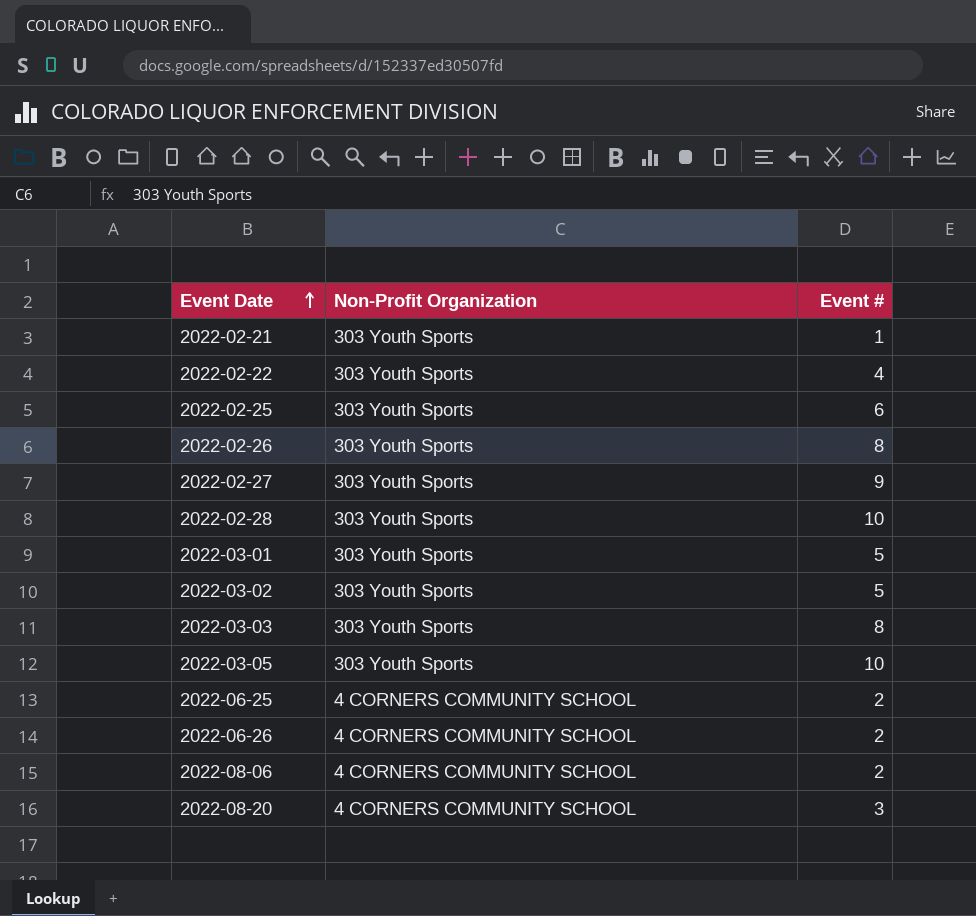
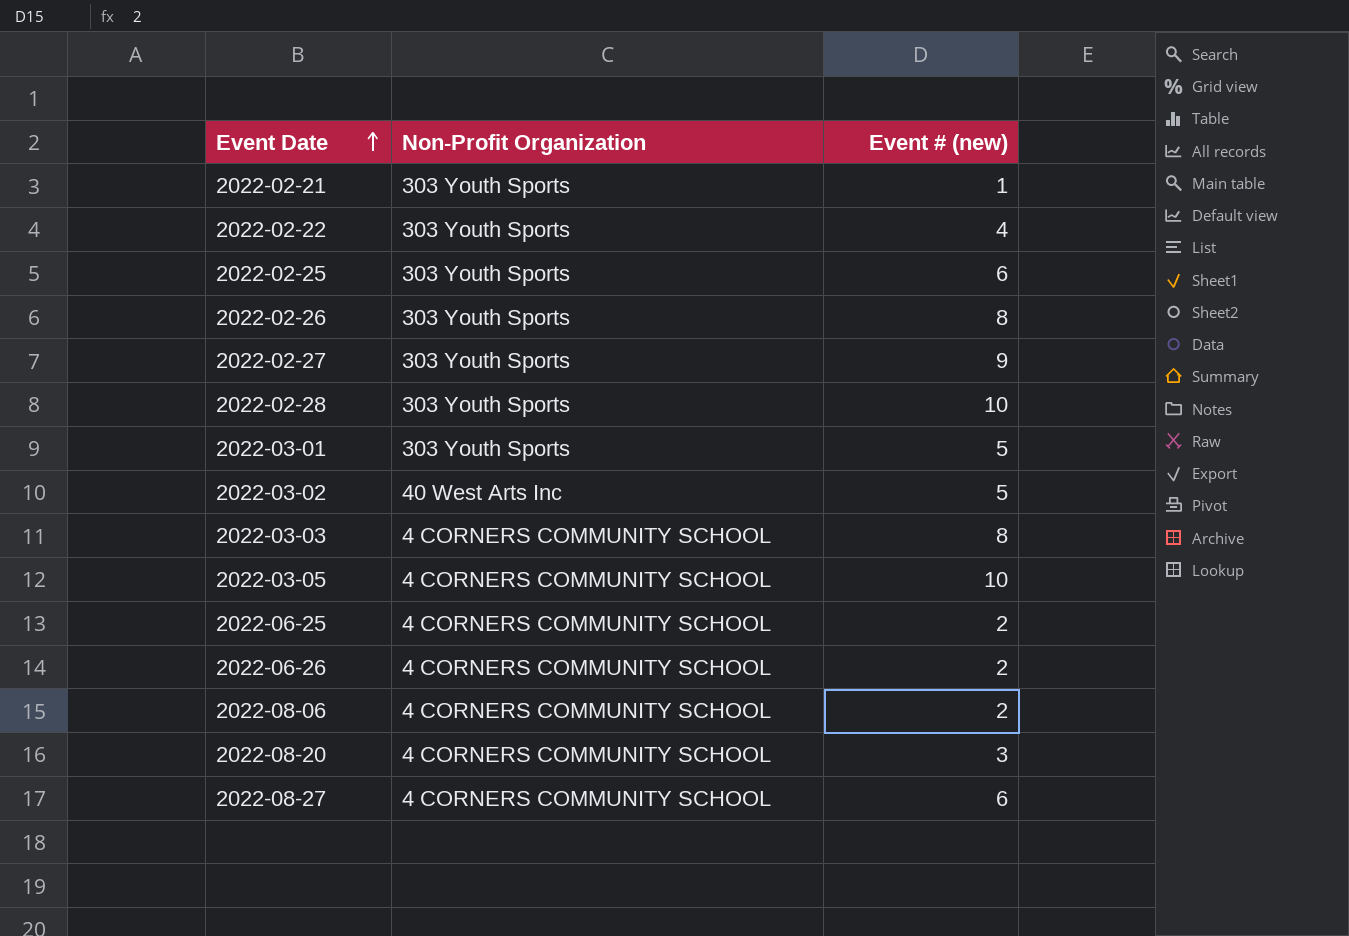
column name: Event # -> Event # (new)
2022-03-02 | Non-Profit Organization: 303 Youth Sports -> 40 West Arts Inc
2022-03-03 | Non-Profit Organization: 303 Youth Sports -> 4 CORNERS COMMUNITY SCHOOL
2022-03-05 | Non-Profit Organization: 303 Youth Sports -> 4 CORNERS COMMUNITY SCHOOL
row 2022-08-27: none -> 4 CORNERS COMMUNITY SCHOOL | 6

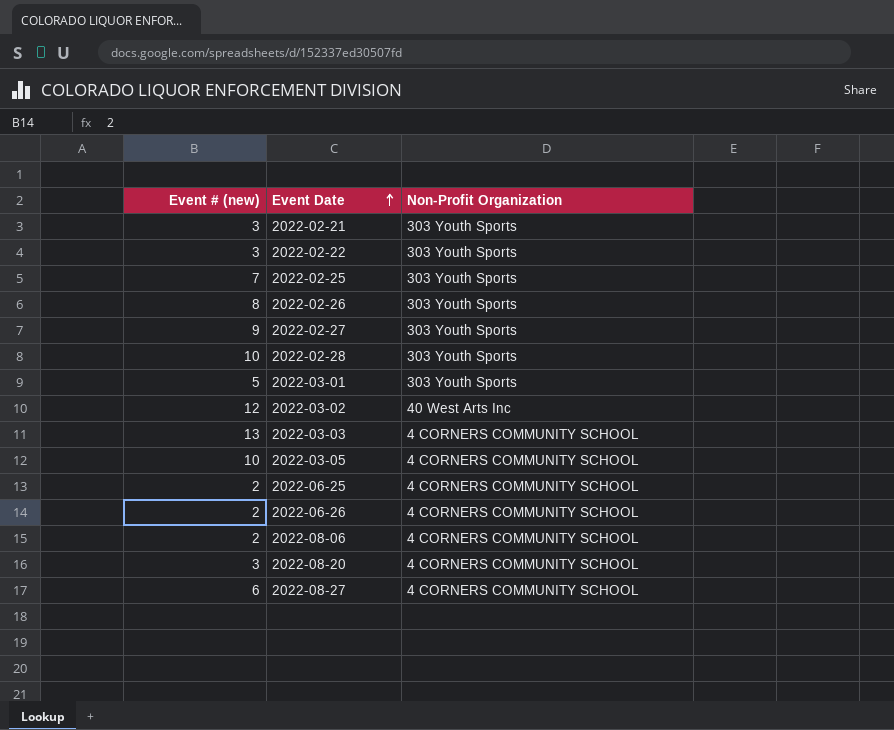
column Event # (new) | position: 3 -> 1
2022-02-21 | Event # (new): 1 -> 3
2022-02-22 | Event # (new): 4 -> 3
2022-02-25 | Event # (new): 6 -> 7
2022-03-02 | Event # (new): 5 -> 12
2022-03-03 | Event # (new): 8 -> 13

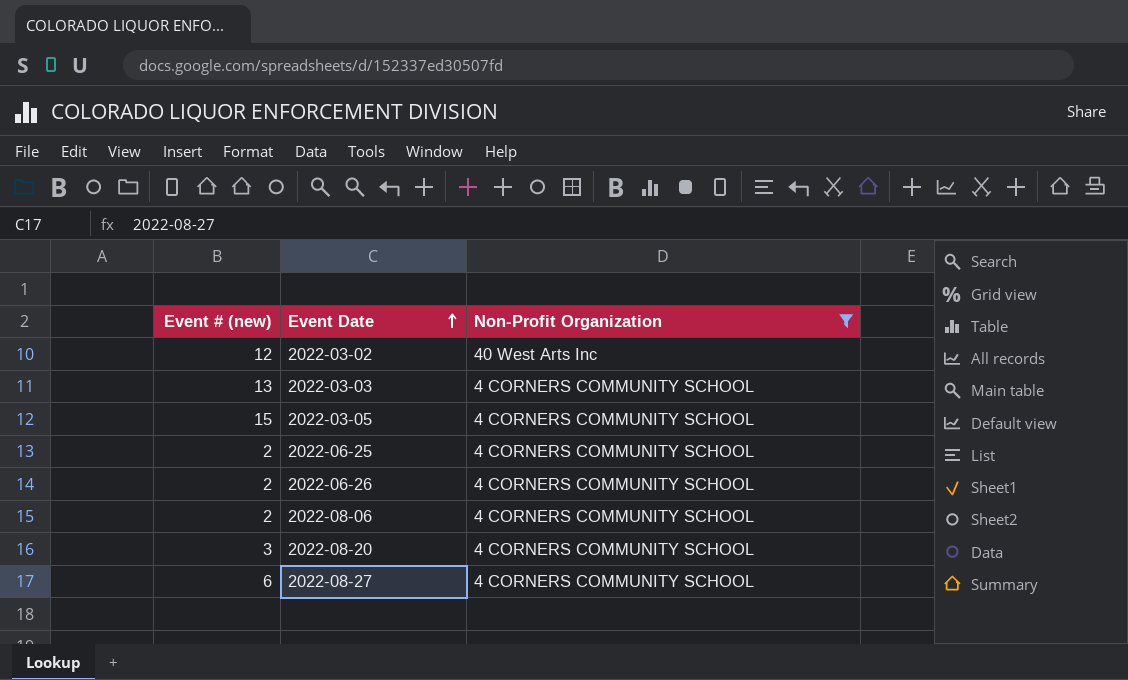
filter: none -> Non-Profit Organization != 303 Youth Sports
2022-03-05 | Event # (new): 10 -> 15

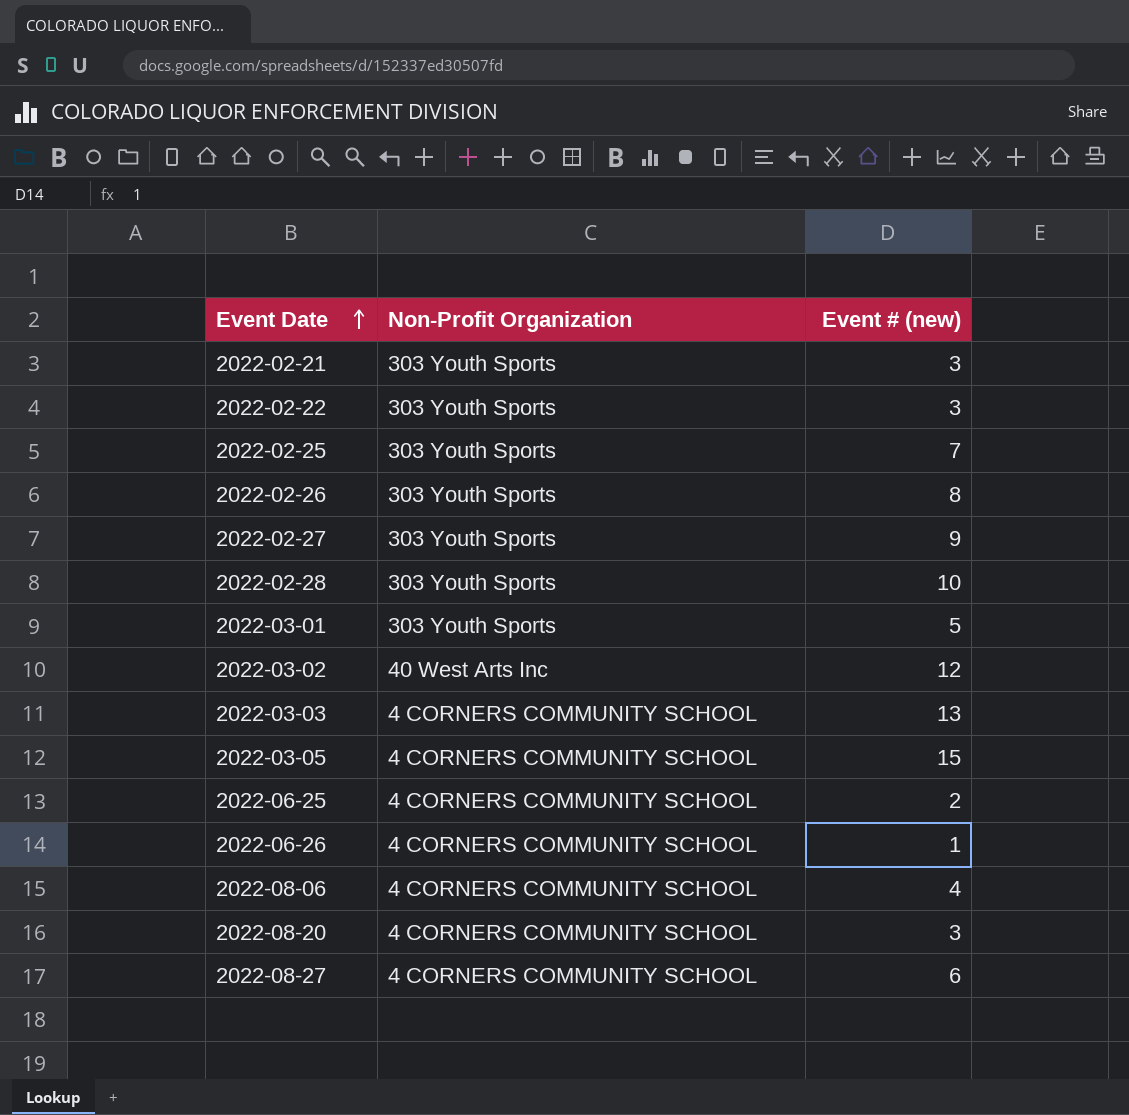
filter: Non-Profit Organization != 303 Youth Sports -> none
column Event # (new) | position: 1 -> 3
2022-06-26 | Event # (new): 2 -> 1
2022-08-06 | Event # (new): 2 -> 4

